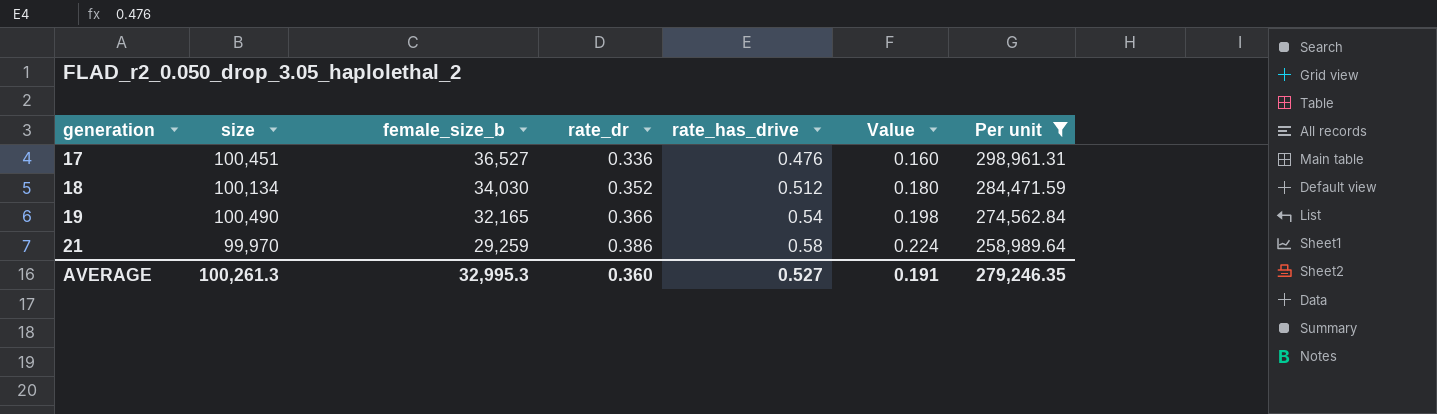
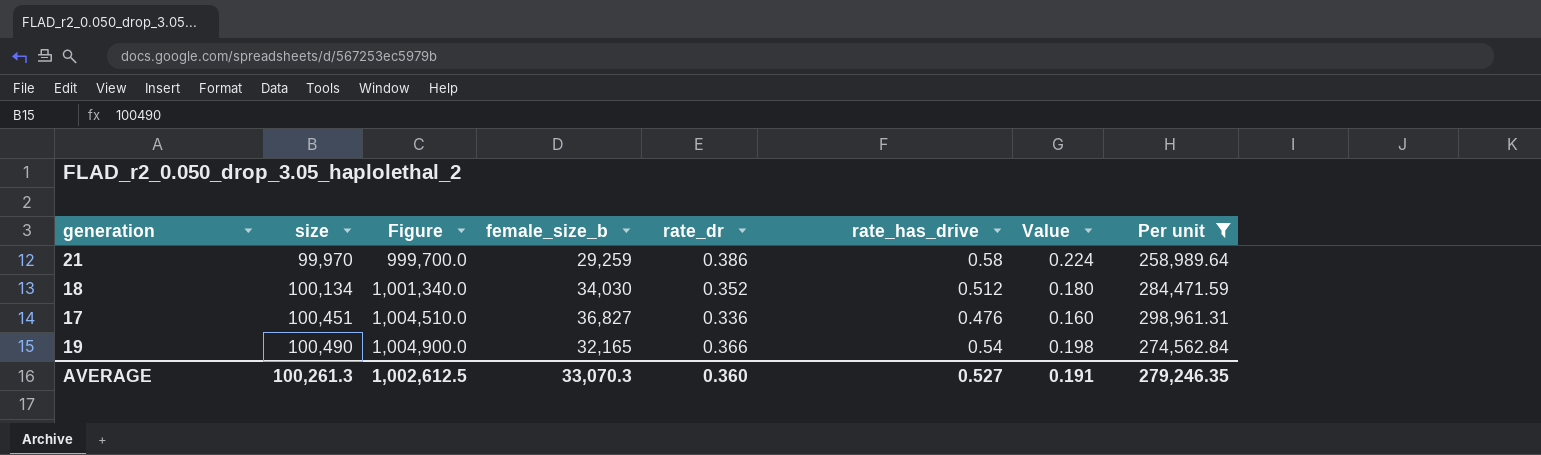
row order: generation ascending -> size ascending
column Figure | formula: none -> [size] * 10
17 | female_size_b: 36,527 -> 36,827
AVERAGE | female_size_b: 32,995.3 -> 33,070.3

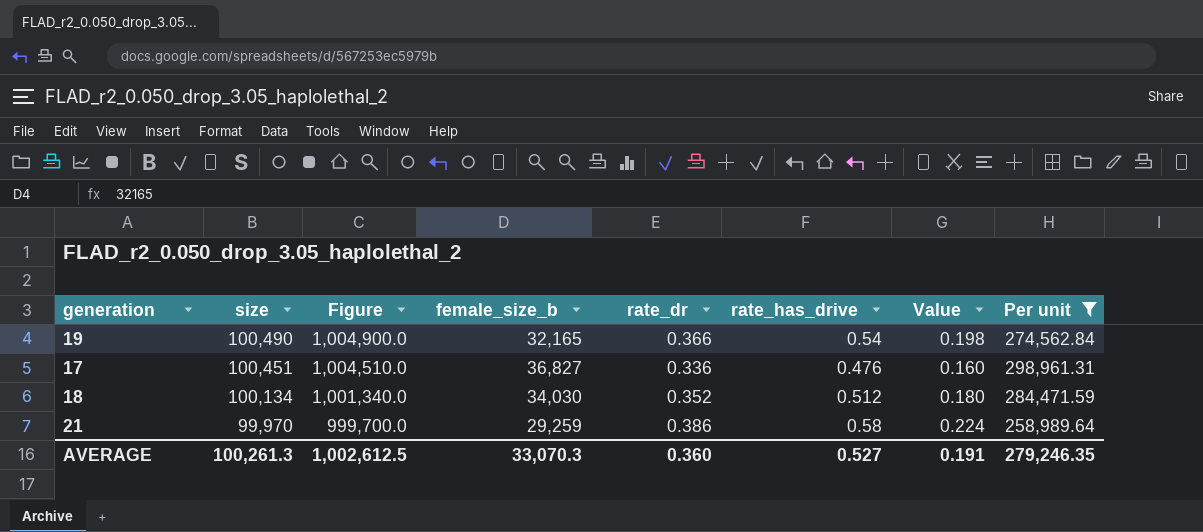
row order: size ascending -> size descending

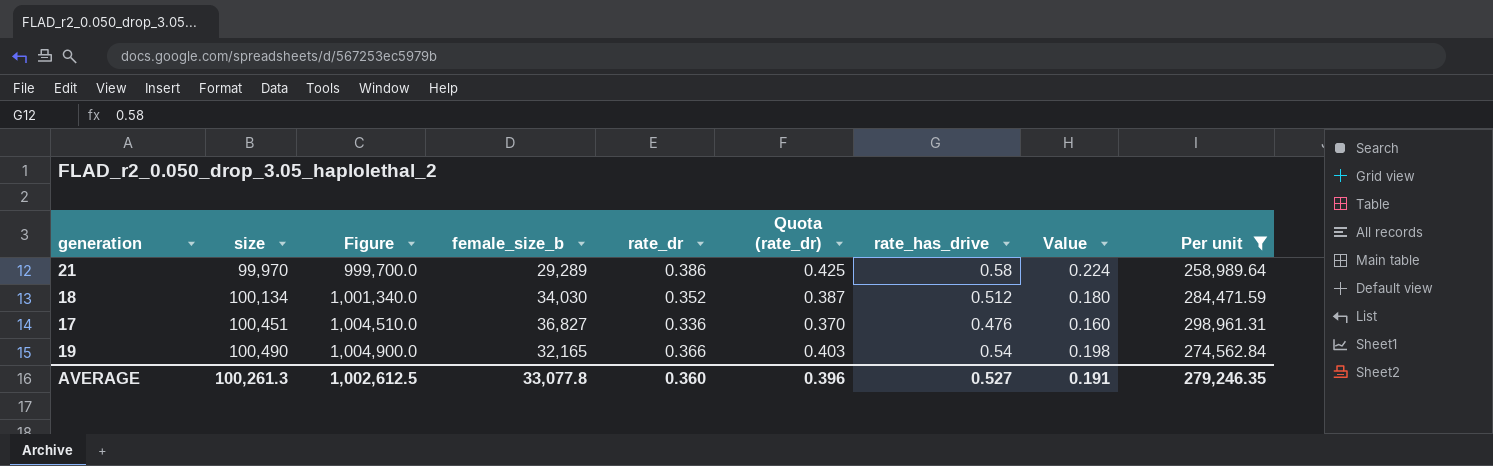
row order: size descending -> size ascending
column Quota (rate_dr) | formula: none -> [rate_dr] * 1.1
21 | female_size_b: 29,259 -> 29,289
AVERAGE | female_size_b: 33,070.3 -> 33,077.8

